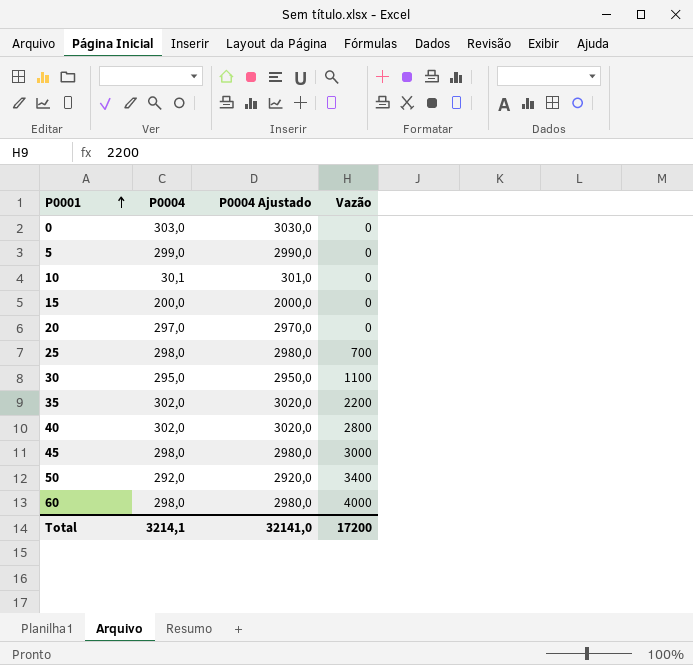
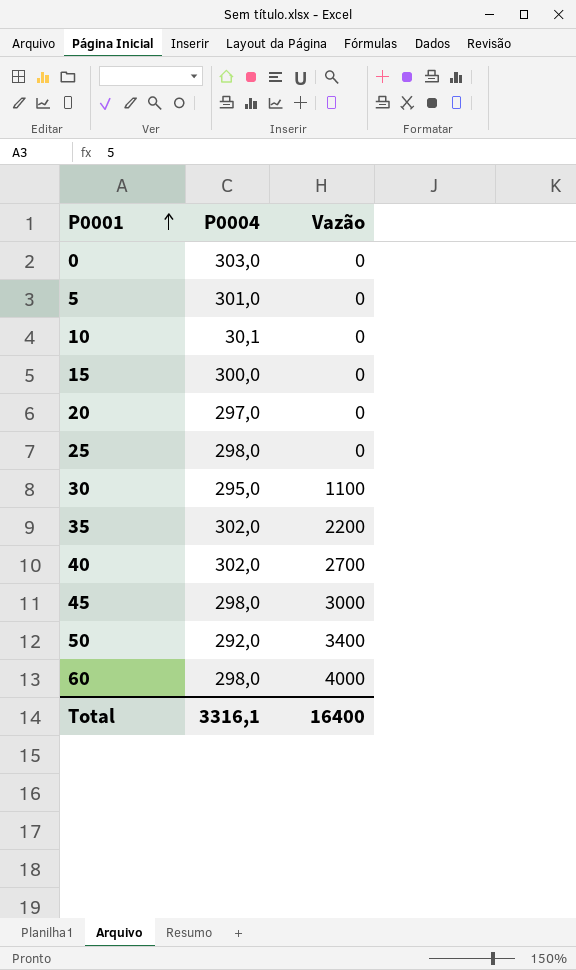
column P0004 Ajustado | formula: [P0004] * 10 -> none
5 | P0004: 299,0 -> 301,0
15 | P0004: 200,0 -> 300,0
25 | Vazão: 700 -> 0
40 | Vazão: 2800 -> 2700
Total | P0004: 3214,1 -> 3316,1
Total | Vazão: 17200 -> 16400

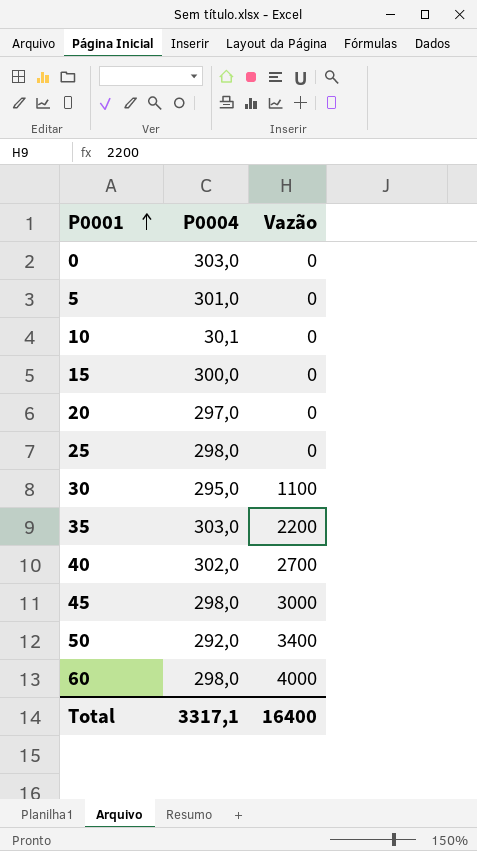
35 | P0004: 302,0 -> 303,0
Total | P0004: 3316,1 -> 3317,1

